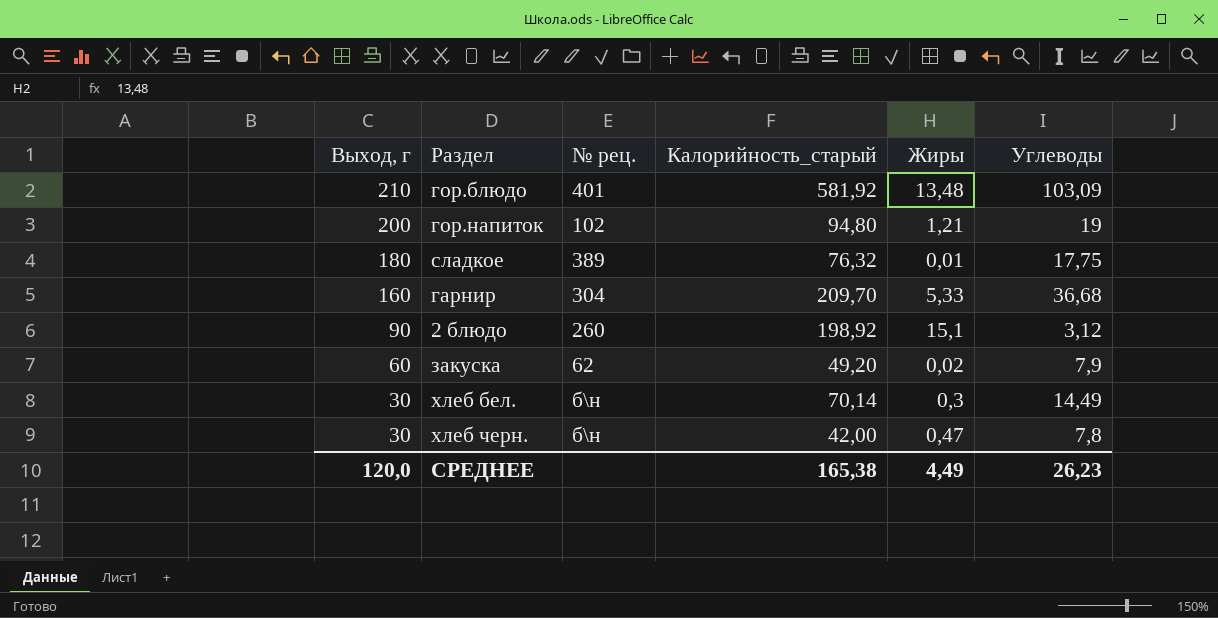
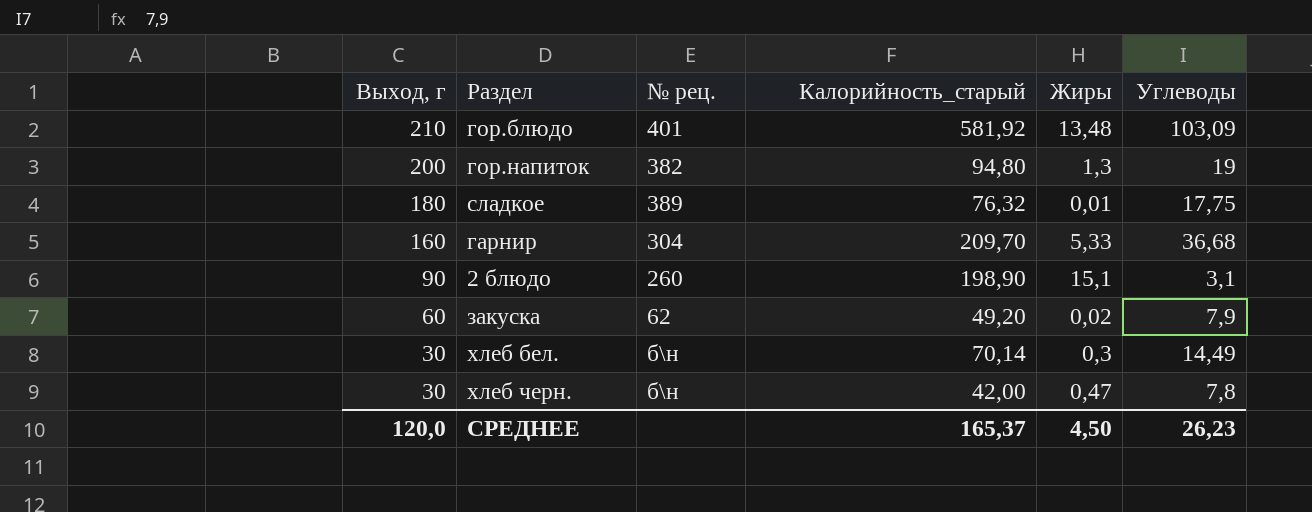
гор.напиток | № рец.: 102 -> 382
гор.напиток | Жиры: 1,21 -> 1,3
2 блюдо | Калорийность_старый: 198,92 -> 198,90
2 блюдо | Углеводы: 3,12 -> 3,1
СРЕДНЕЕ | Калорийность_старый: 165,38 -> 165,37
СРЕДНЕЕ | Жиры: 4,49 -> 4,50

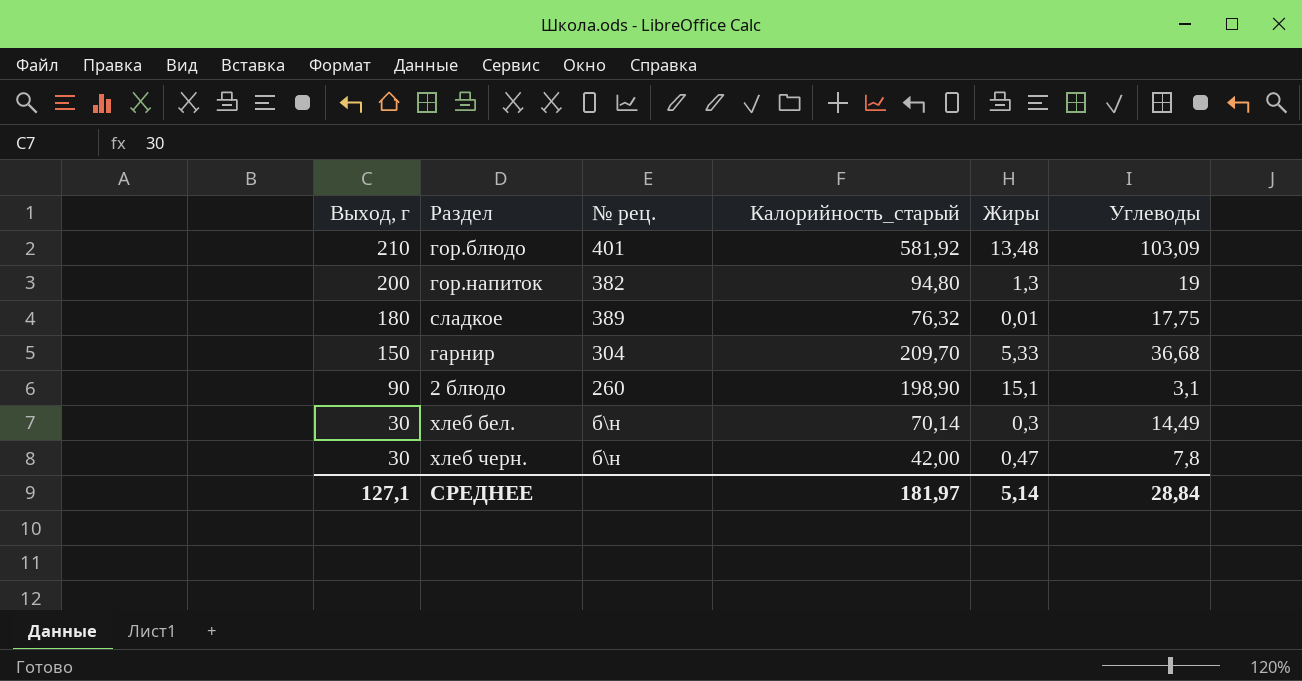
row закуска: 60 | 62 | 49,20 | 0,02 | 7,9 -> none
гарнир | Выход, г: 160 -> 150
СРЕДНЕЕ | Выход, г: 120,0 -> 127,1
СРЕДНЕЕ | Калорийность_старый: 165,37 -> 181,97
СРЕДНЕЕ | Жиры: 4,50 -> 5,14
СРЕДНЕЕ | Углеводы: 26,23 -> 28,84

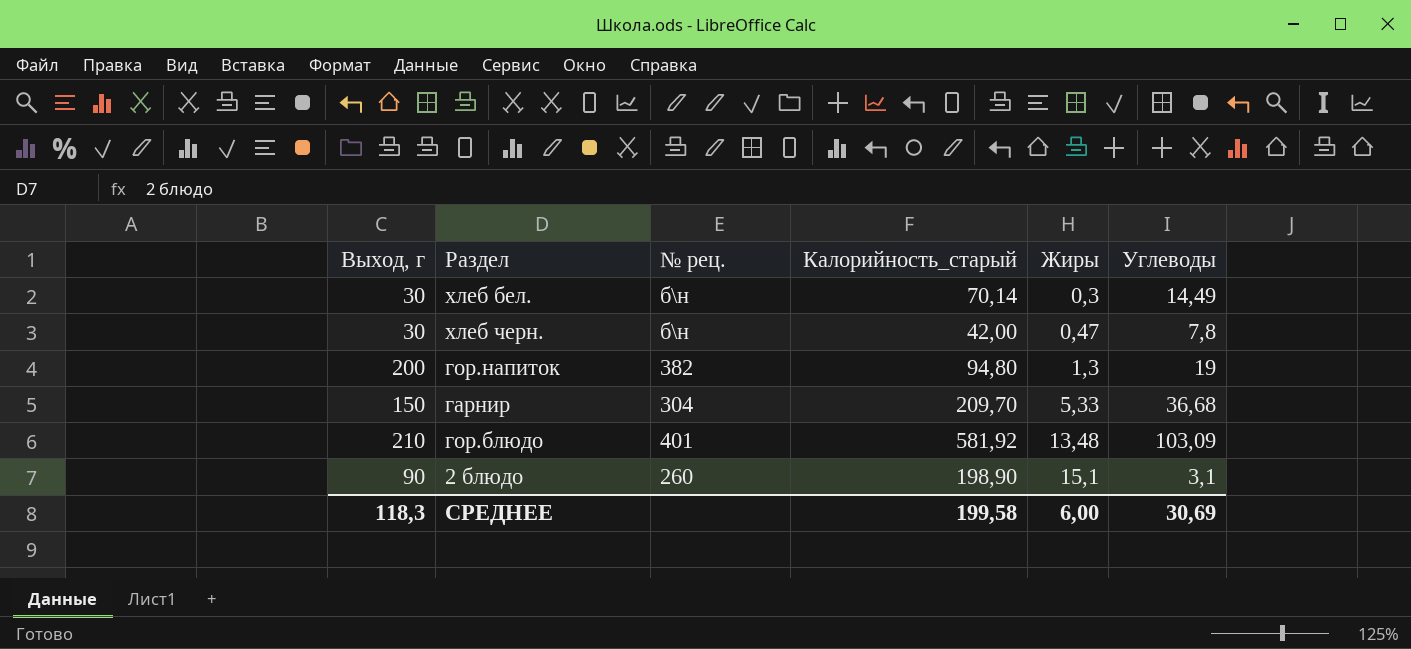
row order: Выход, г descending -> Жиры ascending
row сладкое: 180 | 389 | 76,32 | 0,01 | 17,75 -> none
СРЕДНЕЕ | Выход, г: 127,1 -> 118,3
СРЕДНЕЕ | Калорийность_старый: 181,97 -> 199,58
СРЕДНЕЕ | Жиры: 5,14 -> 6,00
СРЕДНЕЕ | Углеводы: 28,84 -> 30,69

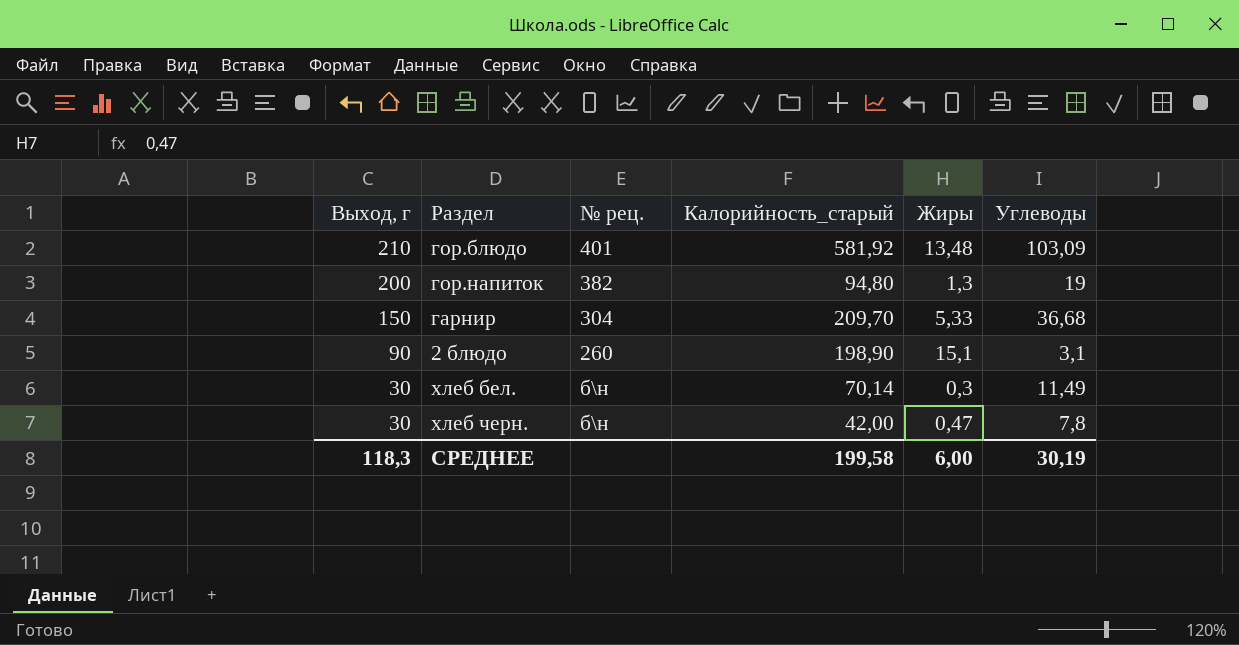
row order: Жиры ascending -> Выход, г descending
хлеб бел. | Углеводы: 14,49 -> 11,49
СРЕДНЕЕ | Углеводы: 30,69 -> 30,19

